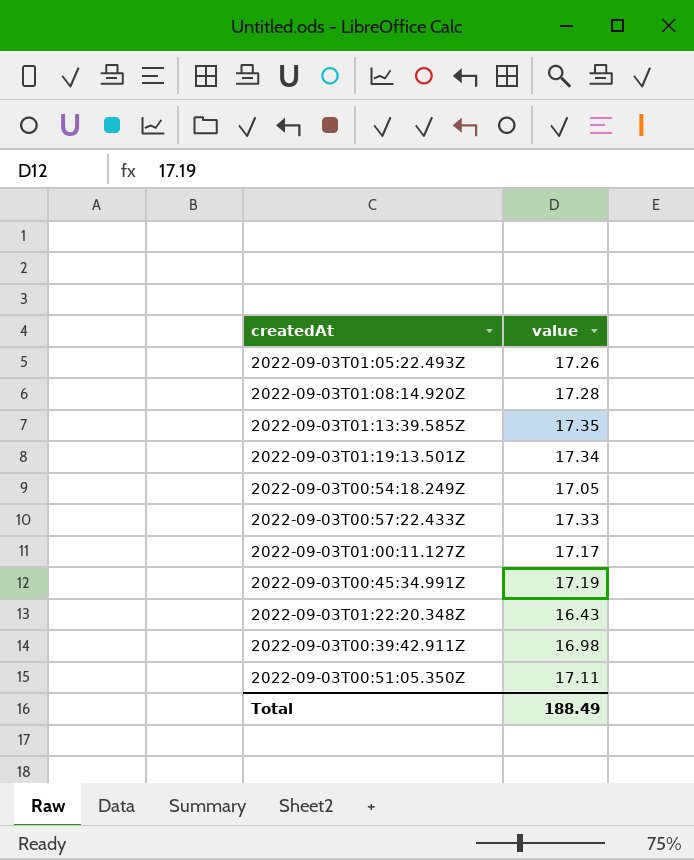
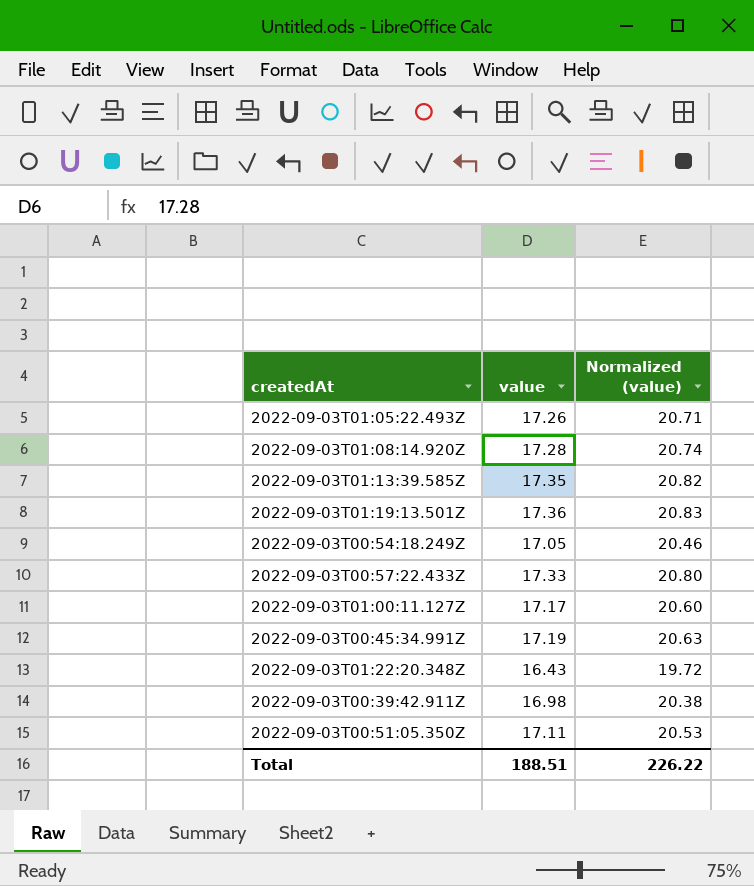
column Normalized (value) | formula: none -> [value] * 1.2
2022-09-03T01:19:13.501Z | value: 17.34 -> 17.36
Total | value: 188.49 -> 188.51

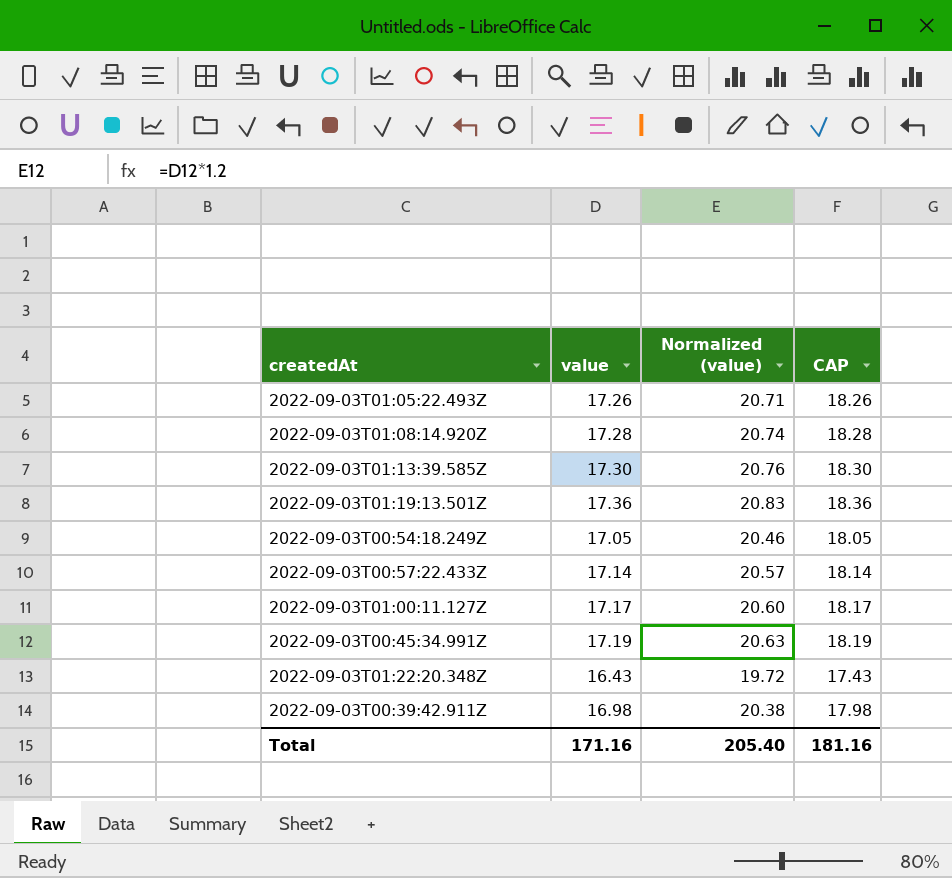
column CAP | formula: none -> [value] + 1
row 2022-09-03T00:51:05.350Z: 17.11 | 20.53 -> none
2022-09-03T01:13:39.585Z | value: 17.35 -> 17.30
2022-09-03T01:13:39.585Z | Normalized (value): 20.82 -> 20.76
2022-09-03T00:57:22.433Z | value: 17.33 -> 17.14
2022-09-03T00:57:22.433Z | Normalized (value): 20.80 -> 20.57
Total | value: 188.51 -> 171.16
Total | Normalized (value): 226.22 -> 205.40

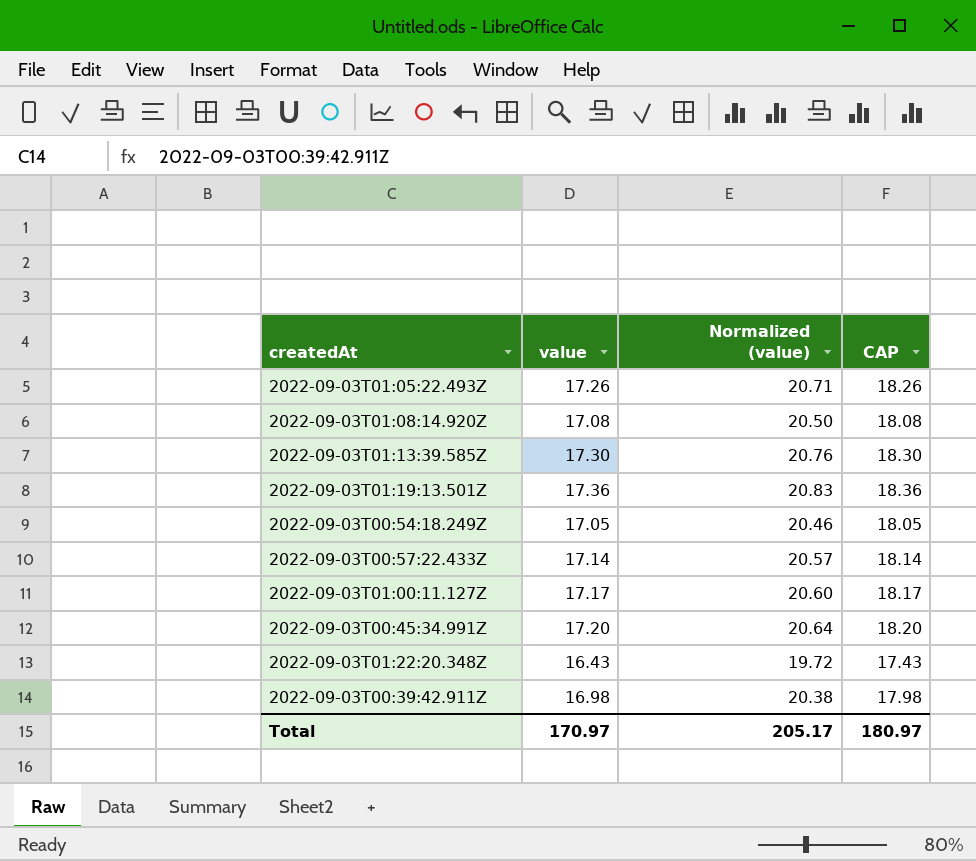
2022-09-03T01:08:14.920Z | value: 17.28 -> 17.08
2022-09-03T01:08:14.920Z | Normalized (value): 20.74 -> 20.50
2022-09-03T01:08:14.920Z | CAP: 18.28 -> 18.08
2022-09-03T00:45:34.991Z | value: 17.19 -> 17.20
2022-09-03T00:45:34.991Z | Normalized (value): 20.63 -> 20.64
2022-09-03T00:45:34.991Z | CAP: 18.19 -> 18.20
Total | value: 171.16 -> 170.97
Total | Normalized (value): 205.40 -> 205.17
Total | CAP: 181.16 -> 180.97

